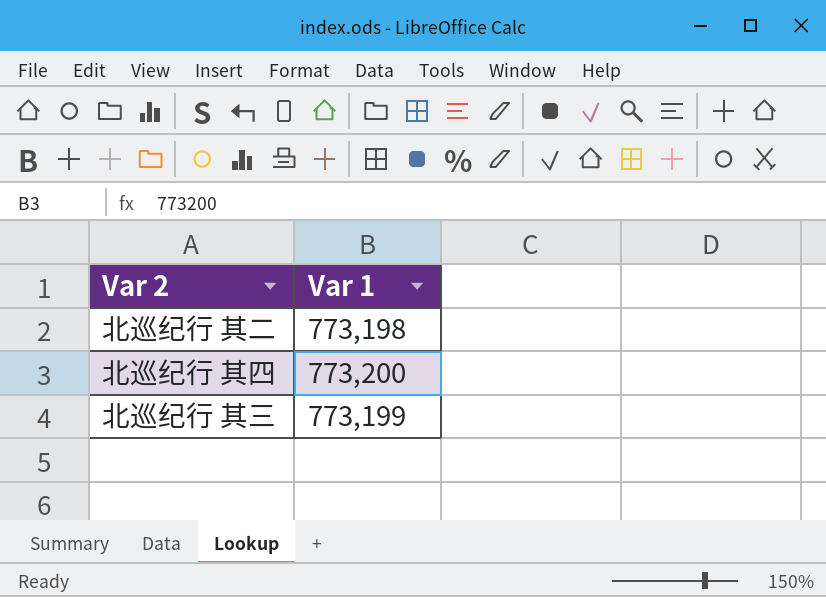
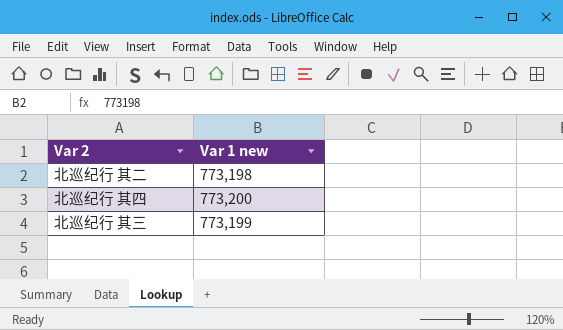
column name: Var 1 -> Var 1 new

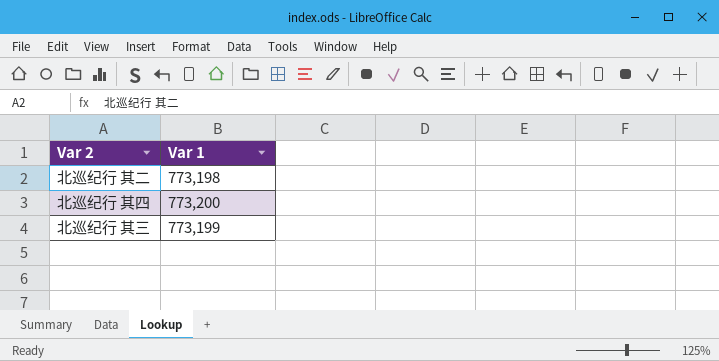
column name: Var 1 new -> Var 1

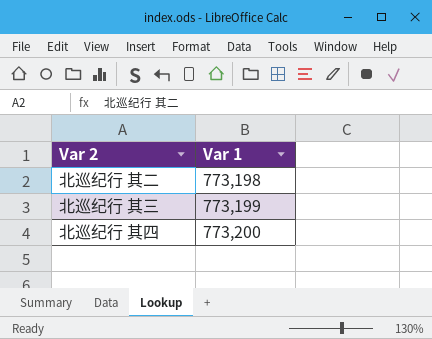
row order: none -> Var 1 ascending

